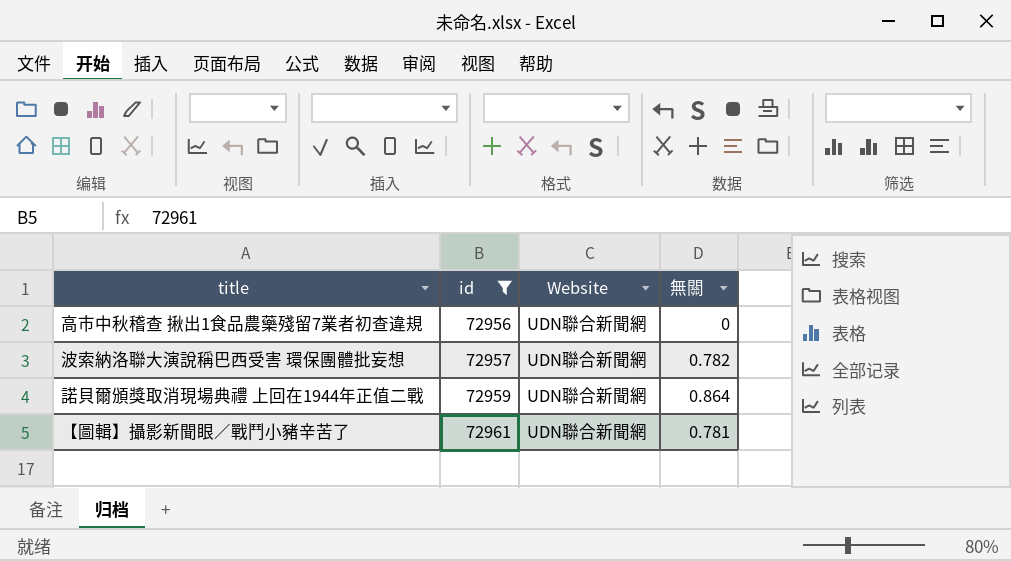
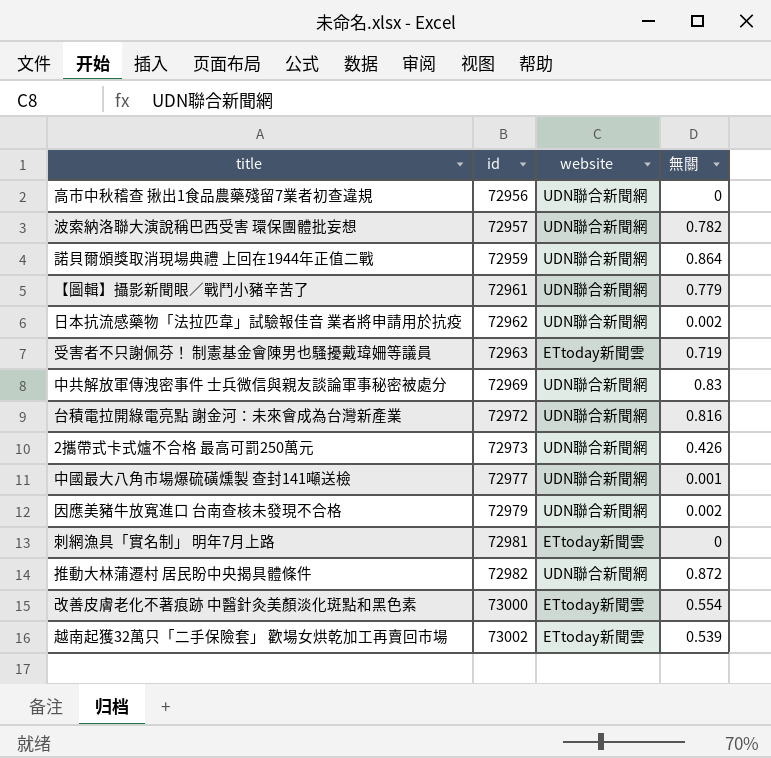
filter: id <= 72961 -> none
column name: Website -> website
【圖輯】攝影新聞眼／戰鬥小豬辛苦了 | 無關: 0.781 -> 0.779

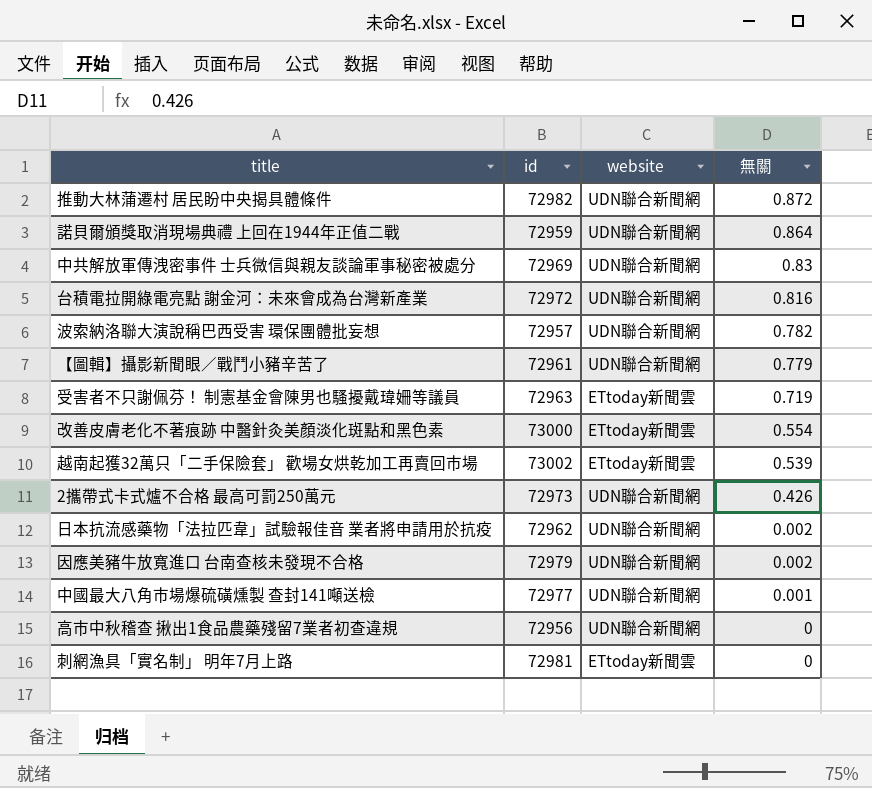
row order: id ascending -> 無關 descending

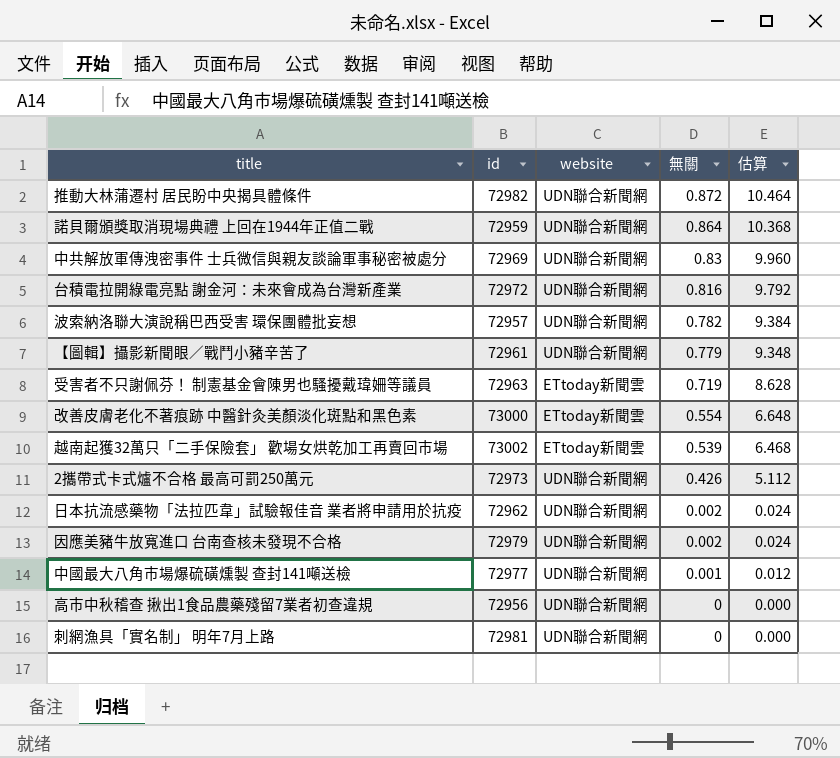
column 估算 | formula: none -> [無關] * 12
刺網漁具「實名制」 明年7月上路 | website: ETtoday新聞雲 -> UDN聯合新聞網

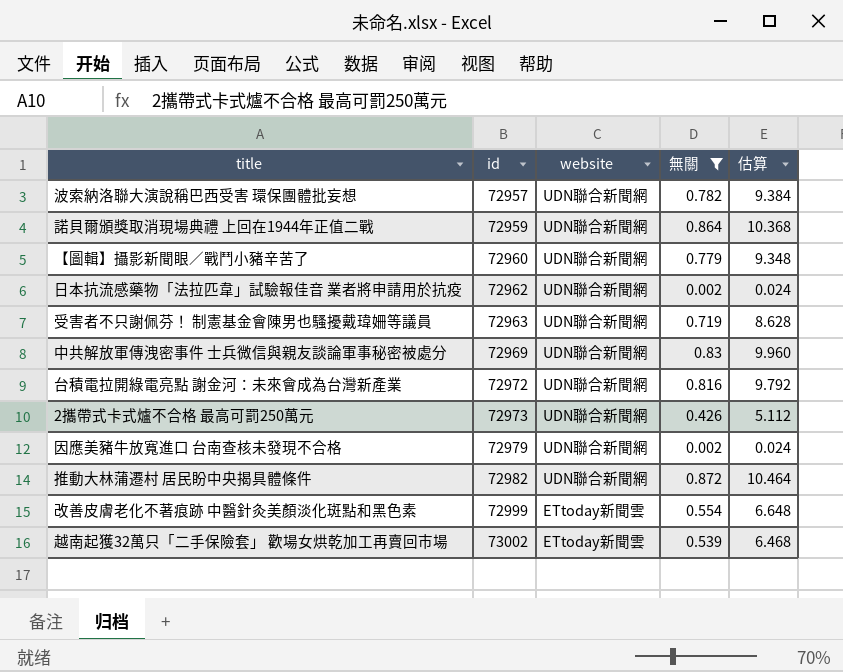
filter: none -> 無關 >= 0.002
row order: 無關 descending -> id ascending
【圖輯】攝影新聞眼／戰鬥小豬辛苦了 | id: 72961 -> 72960
受害者不只謝佩芬！ 制憲基金會陳男也騷擾戴瑋姍等議員 | website: ETtoday新聞雲 -> UDN聯合新聞網
改善皮膚老化不著痕跡 中醫針灸美顏淡化斑點和黑色素 | id: 73000 -> 72999

